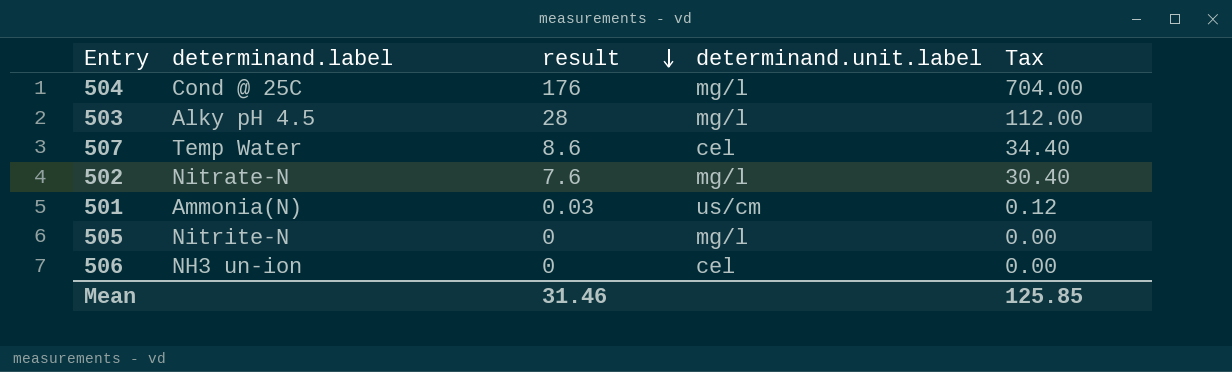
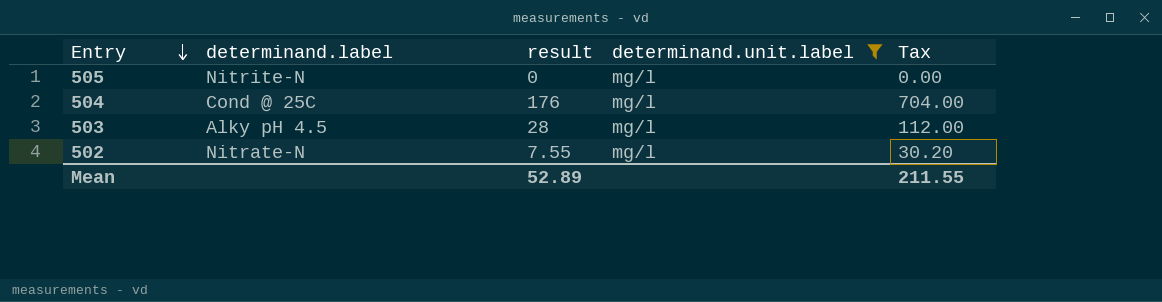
filter: none -> determinand.unit.label = mg/l
row order: result descending -> Entry descending
502 | result: 7.6 -> 7.55
502 | Tax: 30.40 -> 30.20
Mean | result: 31.46 -> 52.89
Mean | Tax: 125.85 -> 211.55

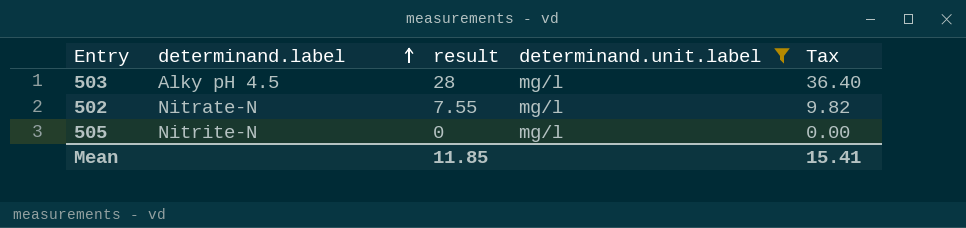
row order: Entry descending -> determinand.label ascending
column Tax | formula: [result] * 4 -> [result] * 1.3
row 504: Cond @ 25C | 176 | mg/l | 704.00 -> none
Mean | result: 52.89 -> 11.85
Mean | Tax: 211.55 -> 15.41

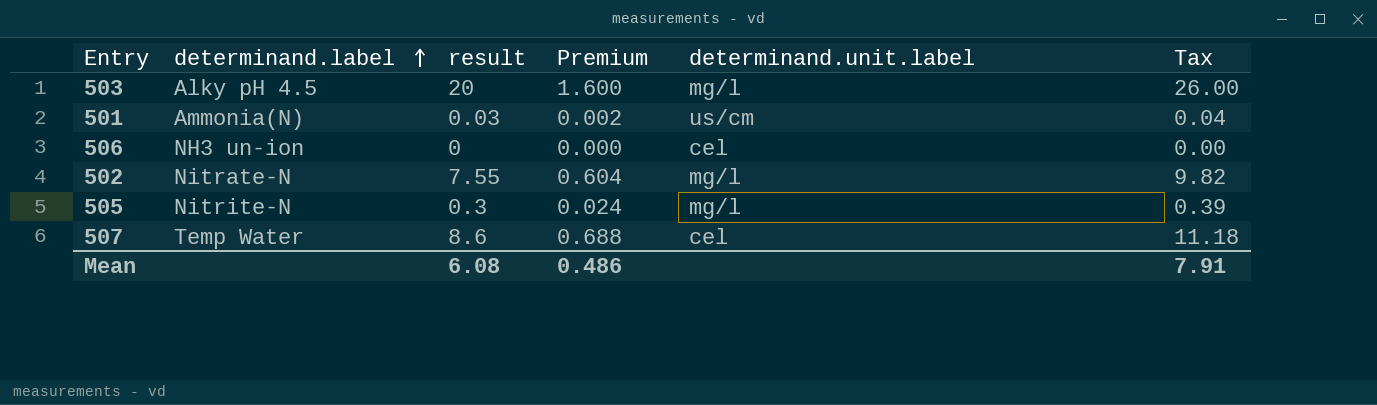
filter: determinand.unit.label = mg/l -> none
column Premium | formula: none -> [result] * 0.08
503 | result: 28 -> 20
503 | Tax: 36.40 -> 26.00
505 | result: 0 -> 0.3
505 | Tax: 0.00 -> 0.39
Mean | result: 11.85 -> 6.08
Mean | Tax: 15.41 -> 7.91

